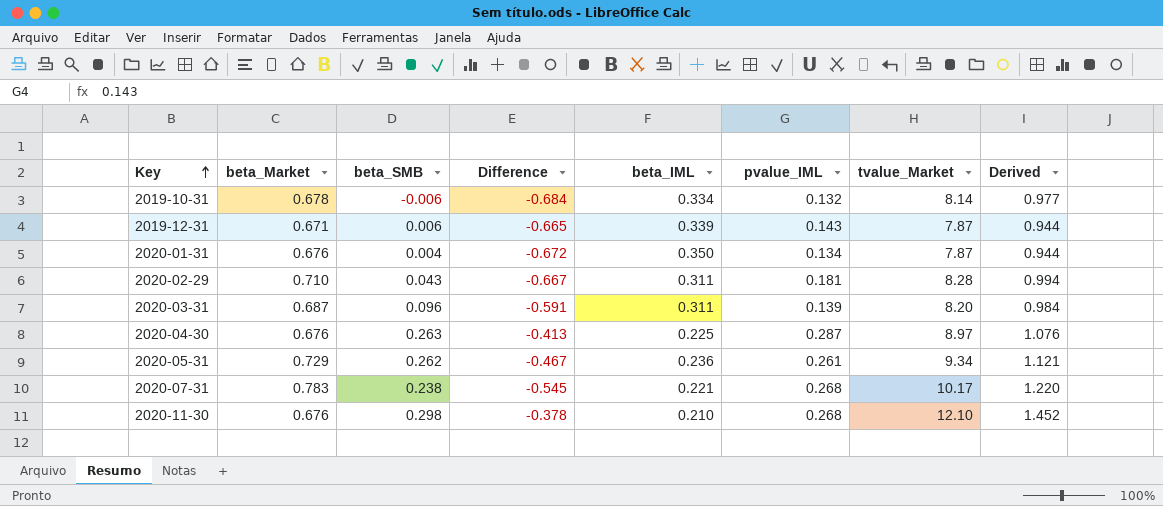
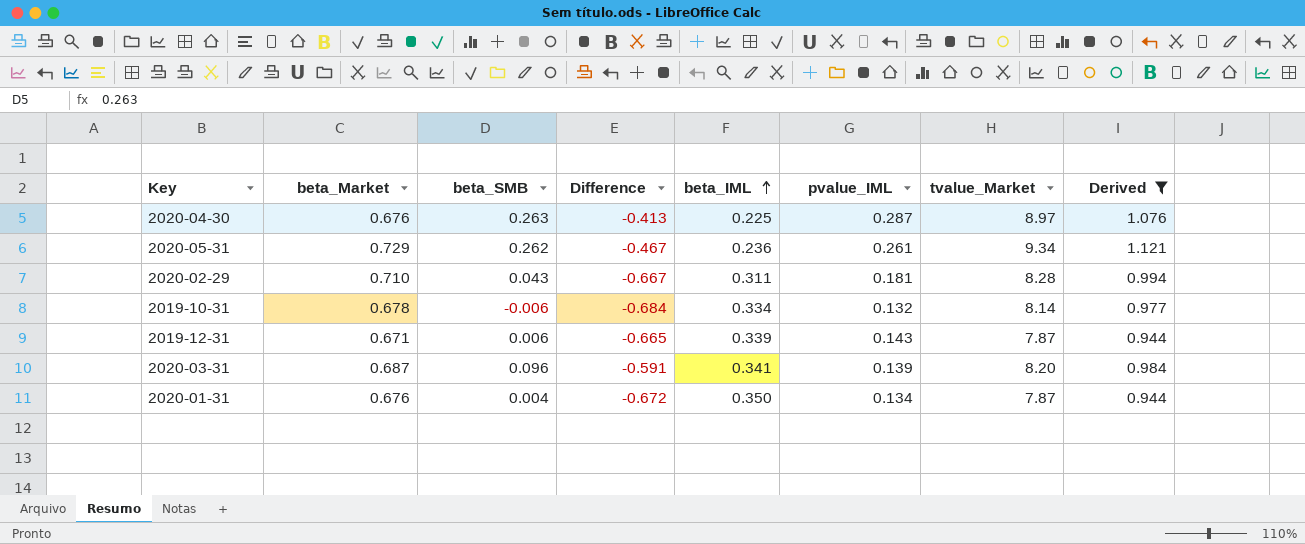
filter: none -> Derived <= 1.121
row order: Key ascending -> beta_IML ascending
2020-03-31 | beta_IML: 0.311 -> 0.341

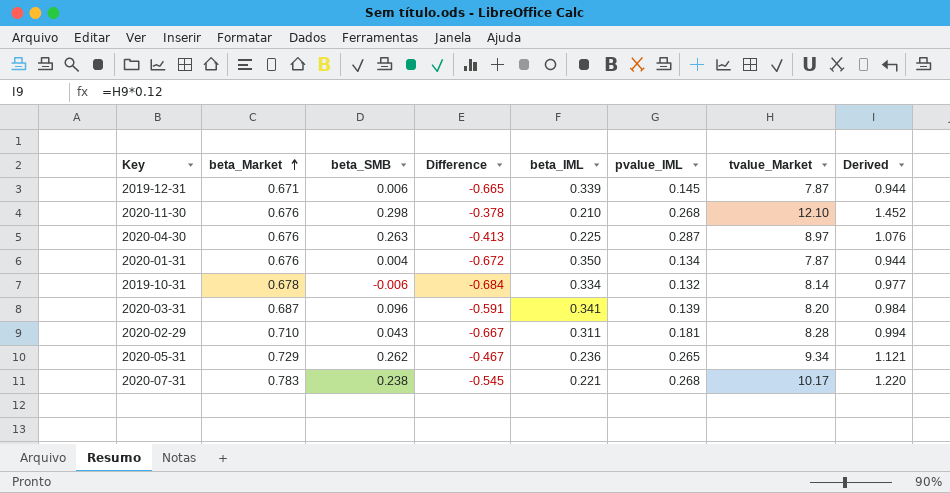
filter: Derived <= 1.121 -> none
row order: beta_IML ascending -> beta_Market ascending
2019-12-31 | pvalue_IML: 0.143 -> 0.145
2020-05-31 | pvalue_IML: 0.261 -> 0.265

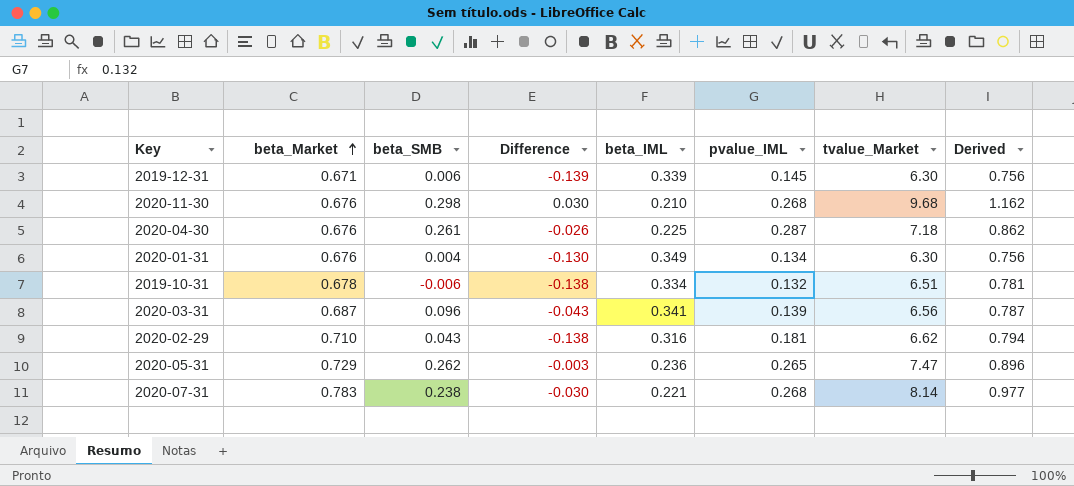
column Difference | formula: [beta_SMB] - [beta_Market] -> [beta_SMB] - [pvalue_IML]
2019-12-31 | tvalue_Market: 7.87 -> 6.30
2019-12-31 | Derived: 0.944 -> 0.756
2020-11-30 | tvalue_Market: 12.10 -> 9.68
2020-11-30 | Derived: 1.452 -> 1.162
2020-04-30 | beta_SMB: 0.263 -> 0.261
2020-04-30 | tvalue_Market: 8.97 -> 7.18
2020-04-30 | Derived: 1.076 -> 0.862
2020-01-31 | beta_IML: 0.350 -> 0.349
2020-01-31 | tvalue_Market: 7.87 -> 6.30
2020-01-31 | Derived: 0.944 -> 0.756
2019-10-31 | tvalue_Market: 8.14 -> 6.51
2019-10-31 | Derived: 0.977 -> 0.781
2020-03-31 | tvalue_Market: 8.20 -> 6.56
2020-03-31 | Derived: 0.984 -> 0.787
2020-02-29 | beta_IML: 0.311 -> 0.316
2020-02-29 | tvalue_Market: 8.28 -> 6.62
2020-02-29 | Derived: 0.994 -> 0.794
2020-05-31 | tvalue_Market: 9.34 -> 7.47
2020-05-31 | Derived: 1.121 -> 0.896
2020-07-31 | tvalue_Market: 10.17 -> 8.14
2020-07-31 | Derived: 1.220 -> 0.977

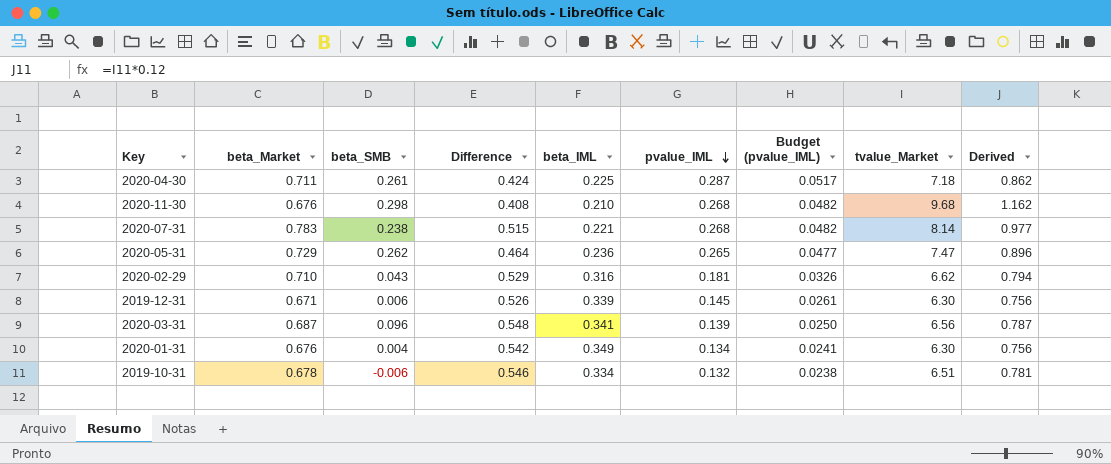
row order: beta_Market ascending -> pvalue_IML descending
column Difference | formula: [beta_SMB] - [pvalue_IML] -> [beta_Market] - [pvalue_IML]
column Budget (pvalue_IML) | formula: none -> [pvalue_IML] * 0.18
2020-04-30 | beta_Market: 0.676 -> 0.711

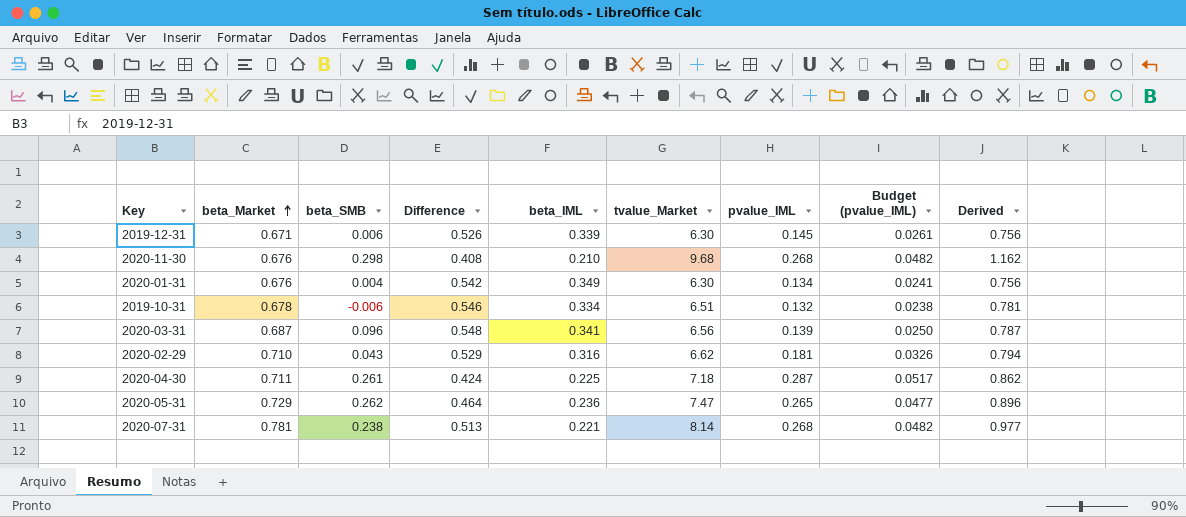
row order: pvalue_IML descending -> beta_Market ascending
column tvalue_Market | position: 8 -> 6
2020-07-31 | beta_Market: 0.783 -> 0.781
2020-07-31 | Difference: 0.515 -> 0.513

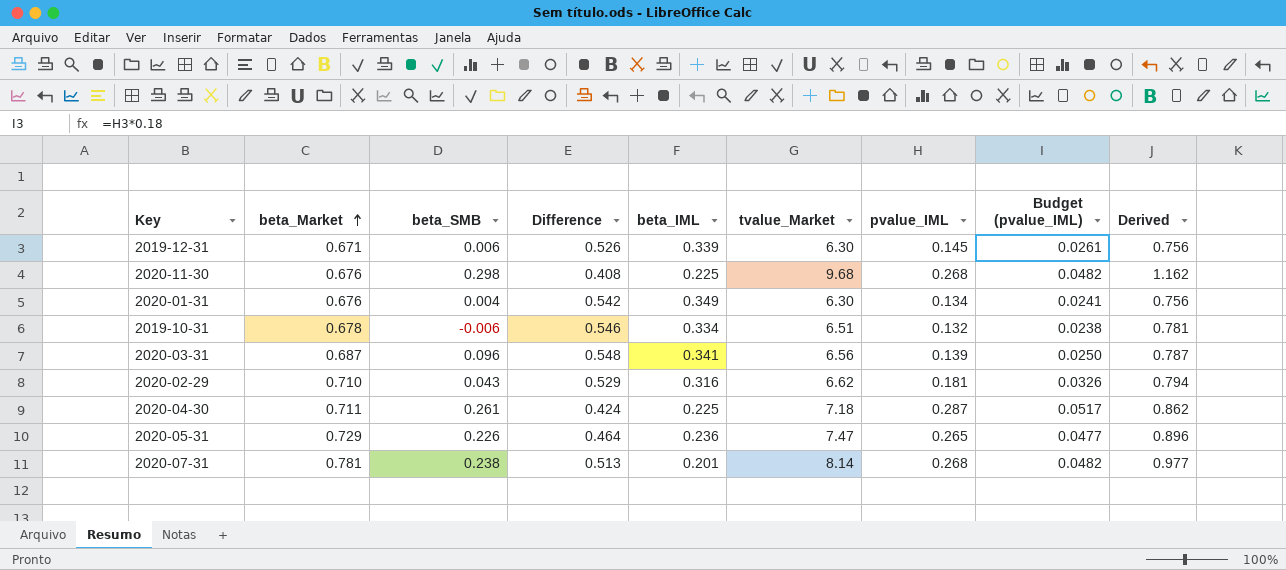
2020-11-30 | beta_IML: 0.210 -> 0.225
2020-05-31 | beta_SMB: 0.262 -> 0.226
2020-07-31 | beta_IML: 0.221 -> 0.201

